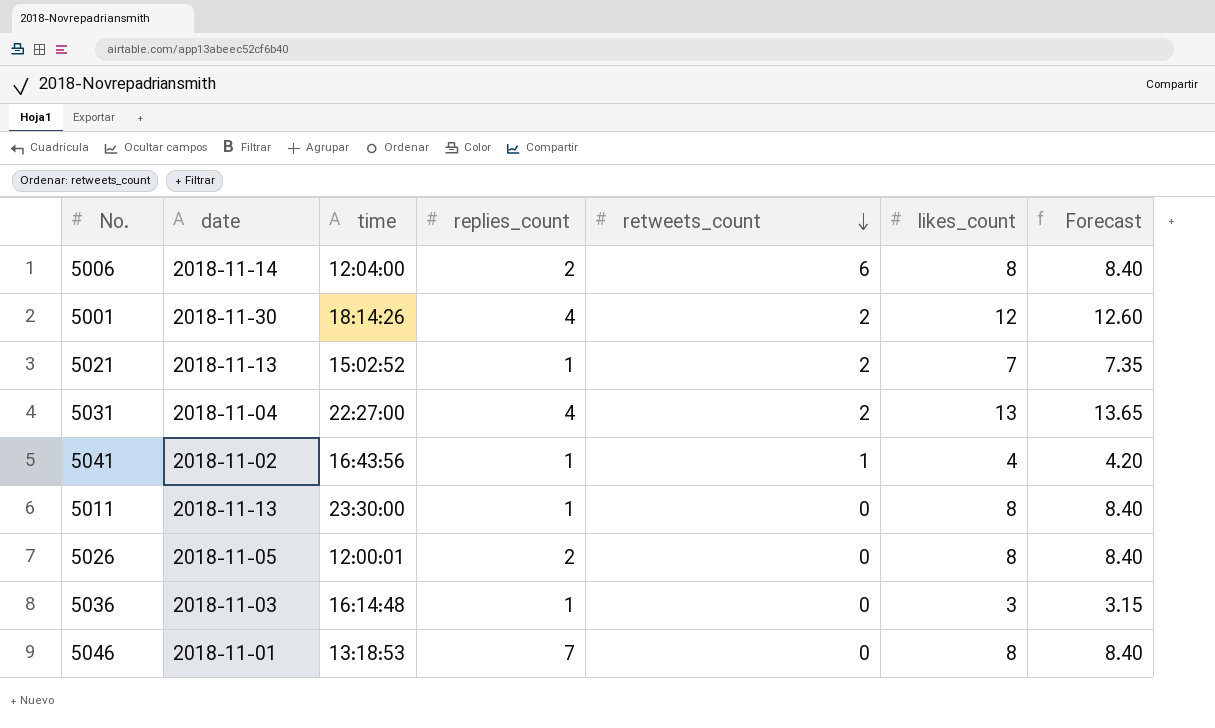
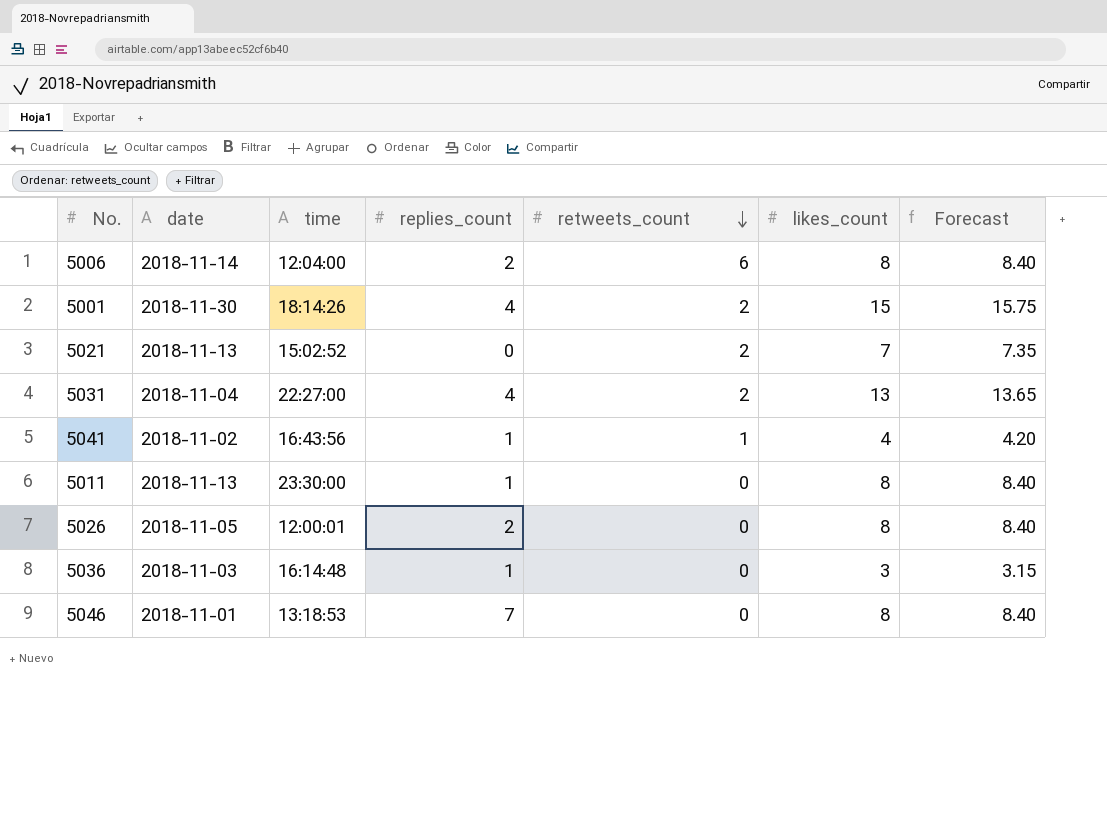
5001 | likes_count: 12 -> 15
5001 | Forecast: 12.60 -> 15.75
5021 | replies_count: 1 -> 0

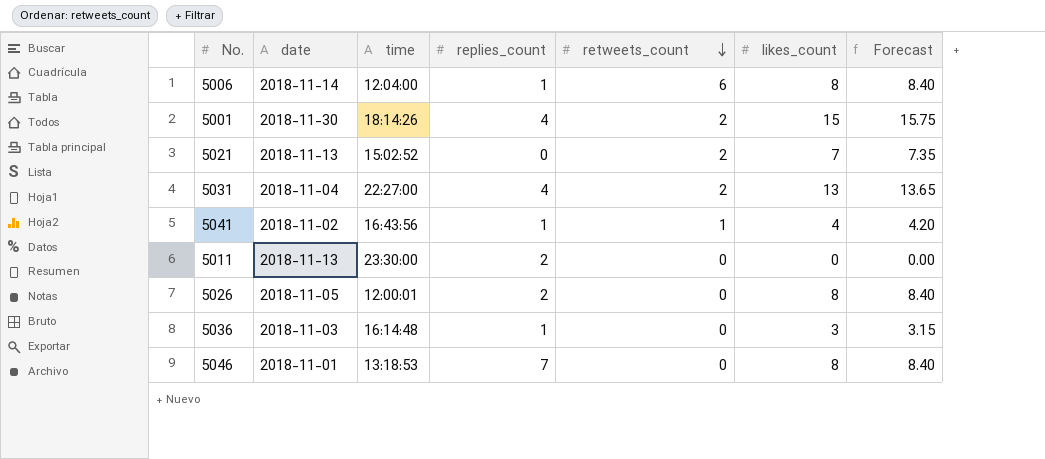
5006 | replies_count: 2 -> 1
5011 | replies_count: 1 -> 2
5011 | likes_count: 8 -> 0
5011 | Forecast: 8.40 -> 0.00

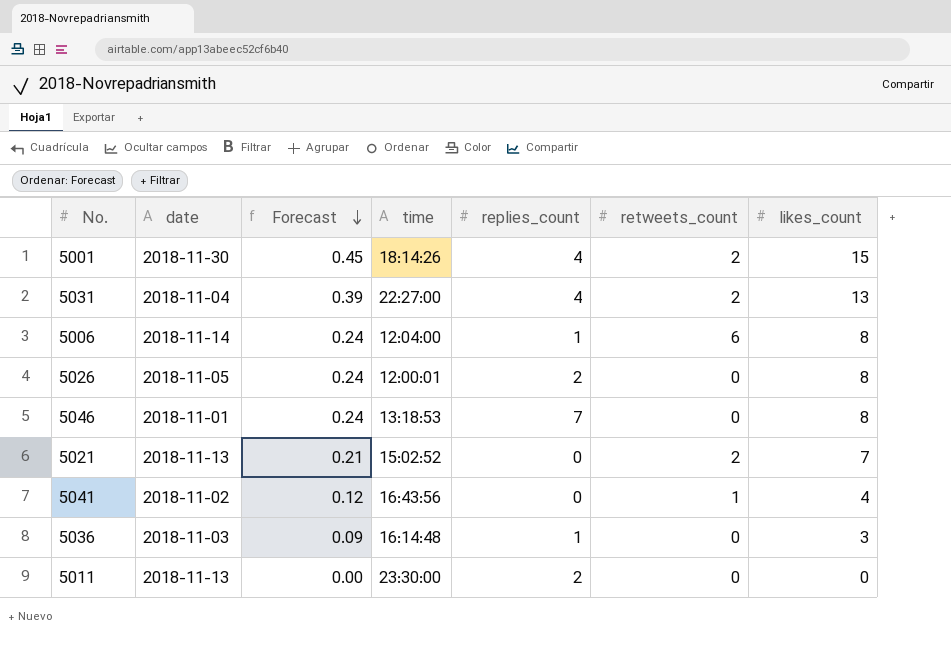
row order: retweets_count descending -> Forecast descending
column Forecast | formula: [likes_count] * 1.05 -> [likes_count] * 0.03
column Forecast | position: 7 -> 3
5041 | replies_count: 1 -> 0

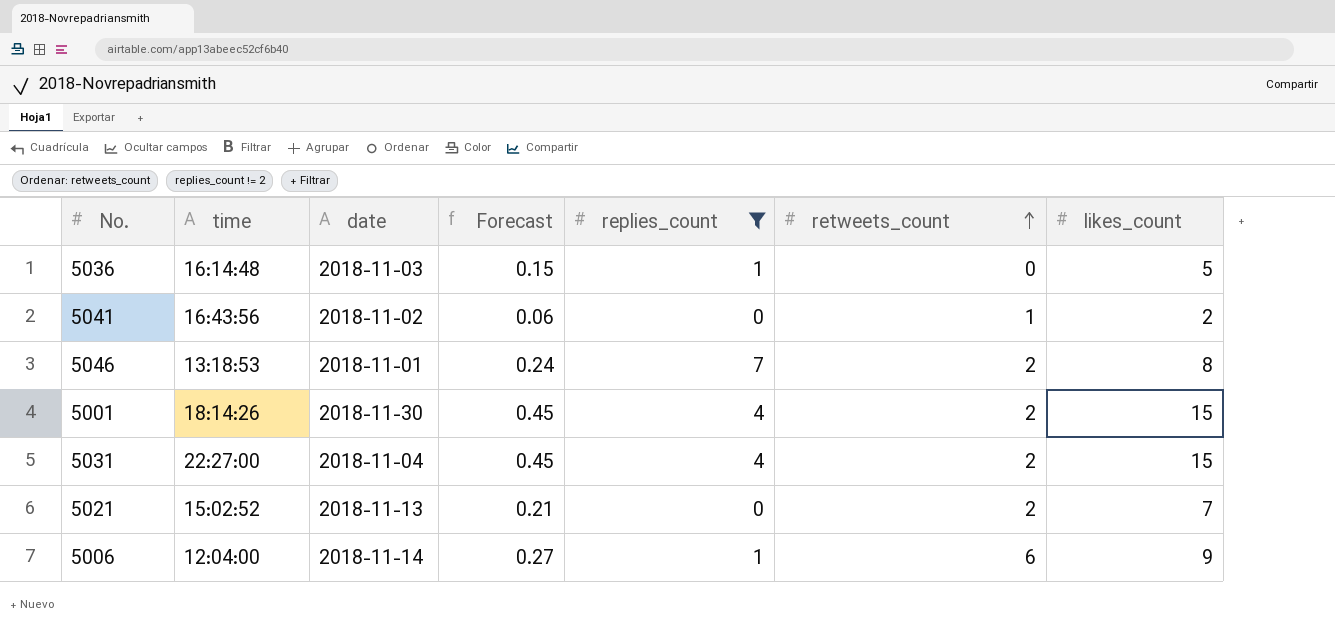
filter: none -> replies_count != 2
row order: Forecast descending -> retweets_count ascending
column time | position: 4 -> 2
5036 | Forecast: 0.09 -> 0.15
5036 | likes_count: 3 -> 5
5041 | Forecast: 0.12 -> 0.06
5041 | likes_count: 4 -> 2
5046 | retweets_count: 0 -> 2
5031 | Forecast: 0.39 -> 0.45
5031 | likes_count: 13 -> 15
5006 | Forecast: 0.24 -> 0.27
5006 | likes_count: 8 -> 9

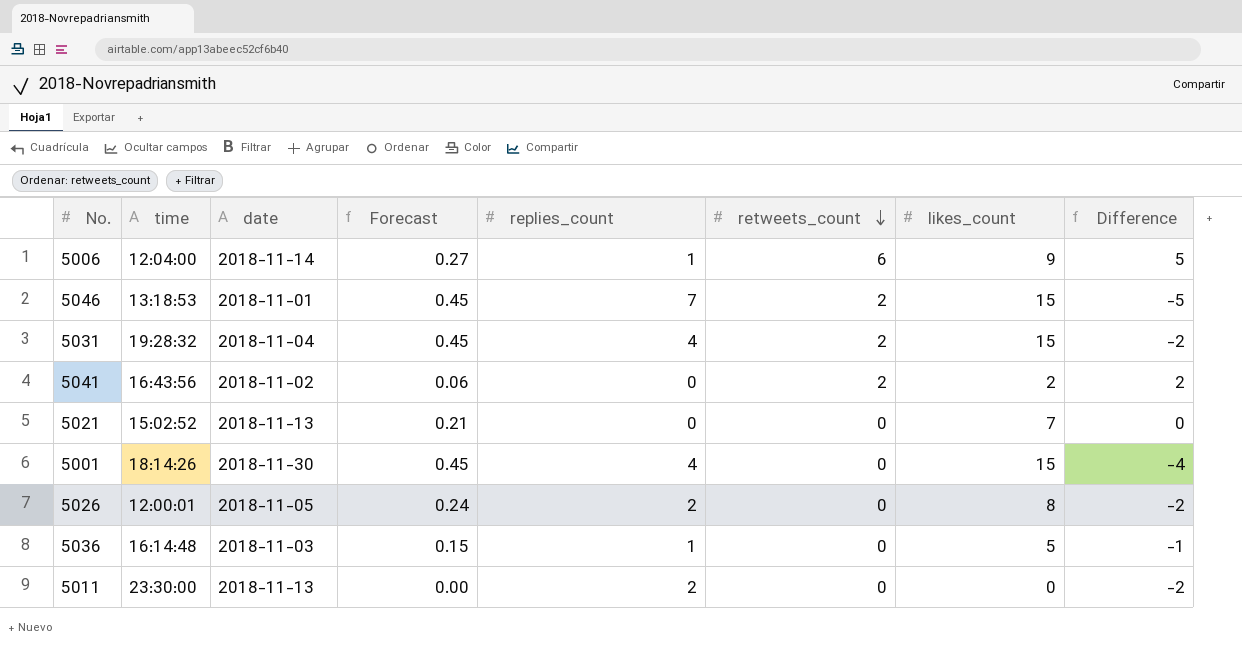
filter: replies_count != 2 -> none
row order: retweets_count ascending -> retweets_count descending
column Difference | formula: none -> [retweets_count] - [replies_count]
5046 | Forecast: 0.24 -> 0.45
5046 | likes_count: 8 -> 15
5031 | time: 22:27:00 -> 19:28:32
5041 | retweets_count: 1 -> 2
5021 | retweets_count: 2 -> 0
5001 | retweets_count: 2 -> 0

